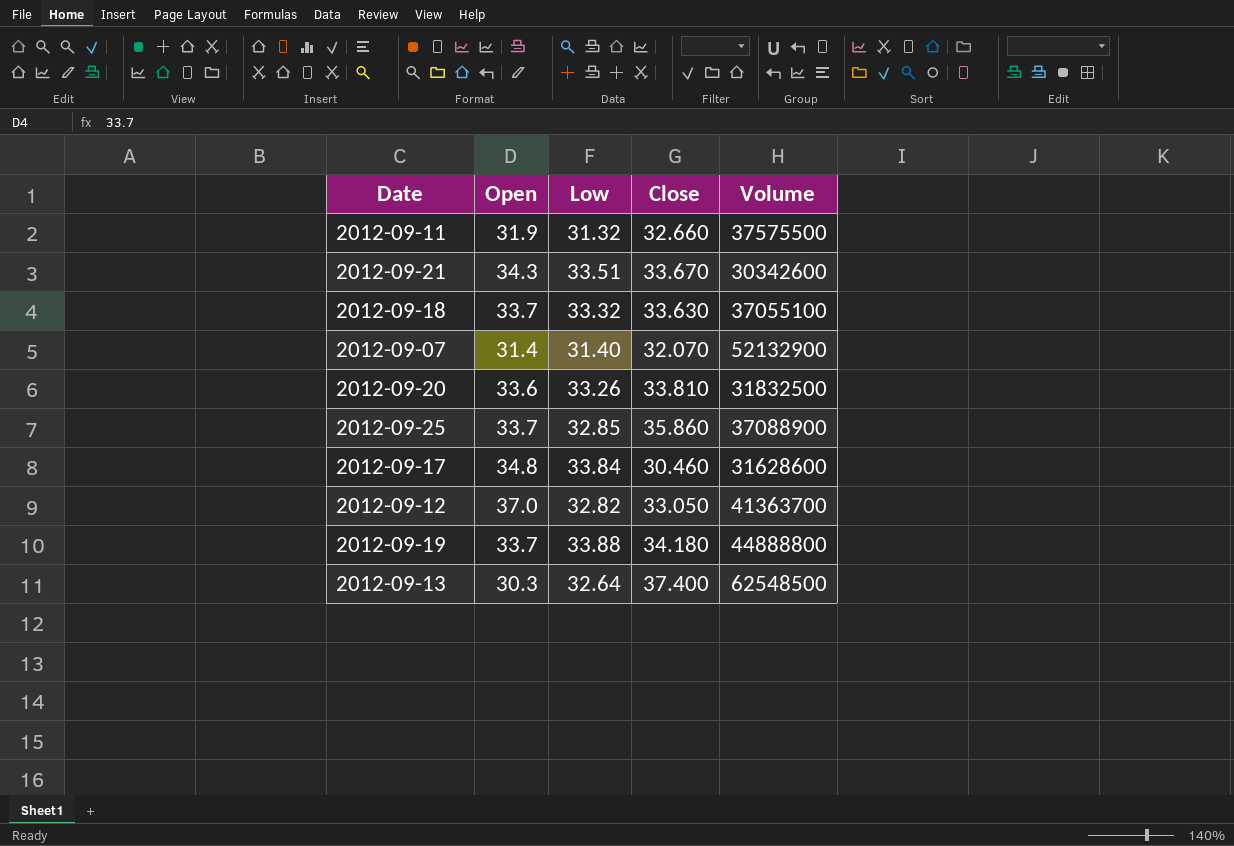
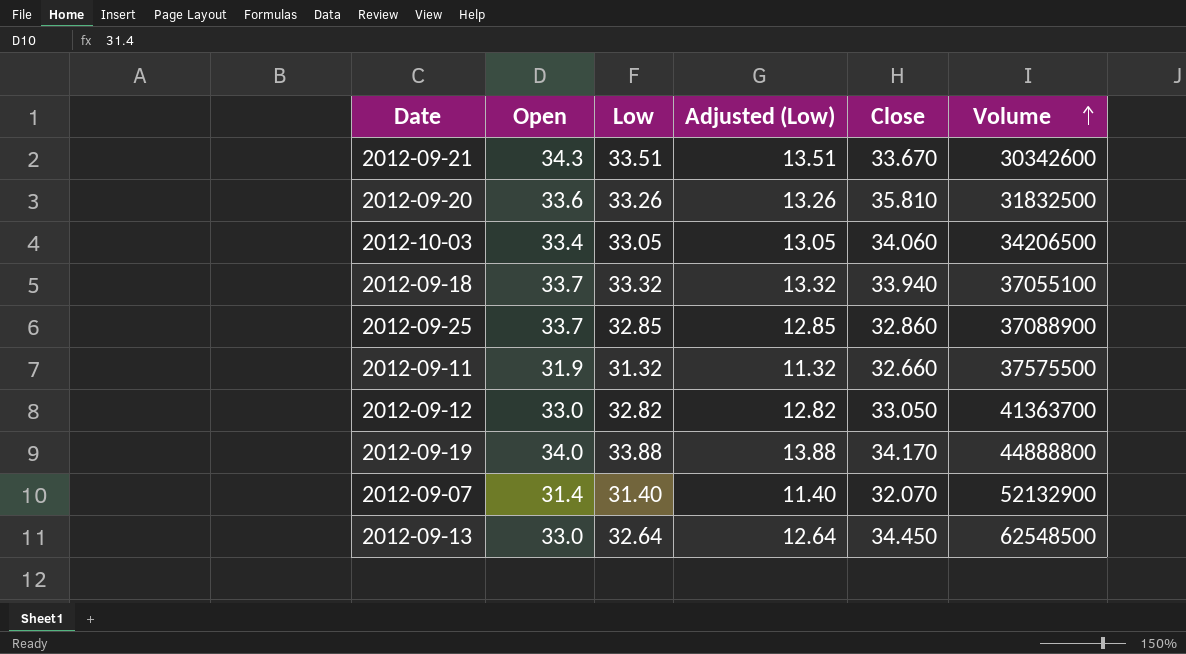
row order: none -> Volume ascending
column Adjusted (Low) | formula: none -> [Low] - 20
row 2012-09-17: 34.8 | 33.84 | 30.460 | 31628600 -> none
2012-09-20 | Close: 33.810 -> 35.810
row 2012-10-03: none -> 33.4 | 33.05 | 13.05 | 34.060 | 34206500
2012-09-18 | Close: 33.630 -> 33.940
2012-09-25 | Close: 35.860 -> 32.860
2012-09-12 | Open: 37.0 -> 33.0
2012-09-19 | Open: 33.7 -> 34.0
2012-09-19 | Close: 34.180 -> 34.170
2012-09-13 | Open: 30.3 -> 33.0
2012-09-13 | Close: 37.400 -> 34.450

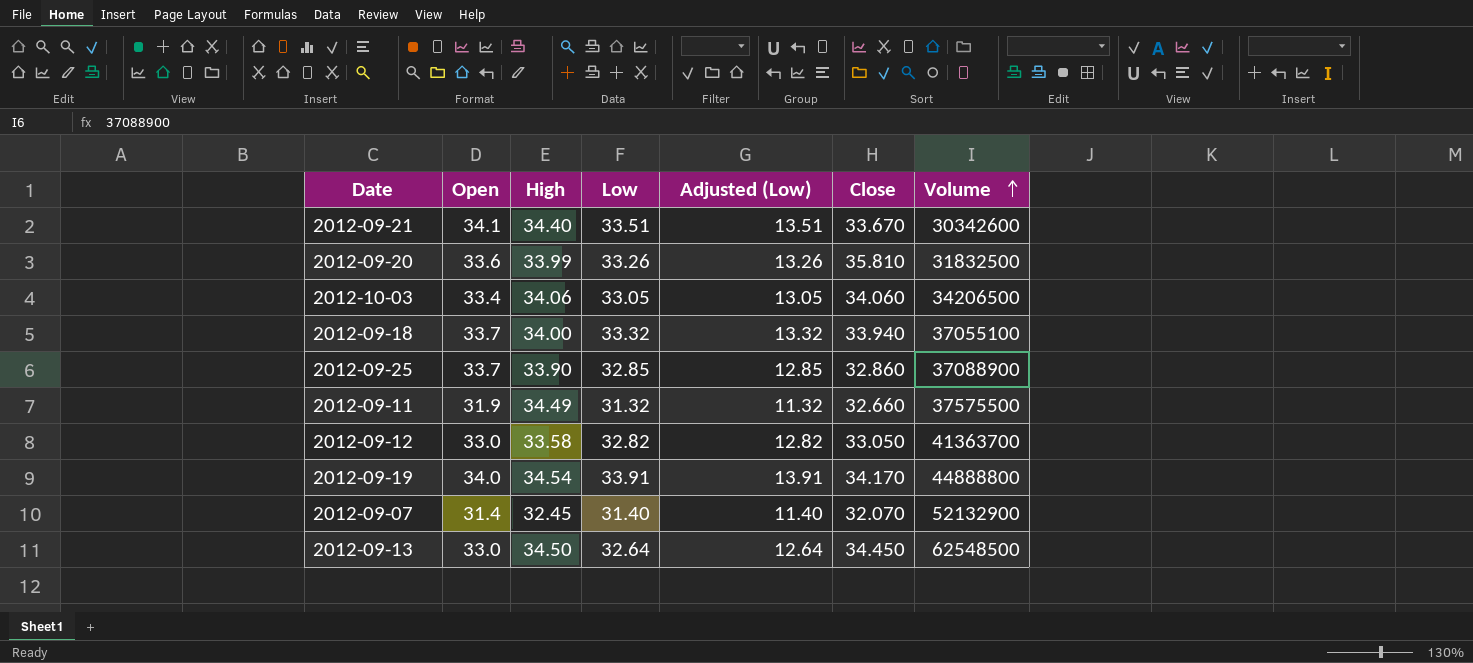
column High | position: none -> 3
2012-09-21 | Open: 34.3 -> 34.1
2012-09-19 | Low: 33.88 -> 33.91
2012-09-19 | Adjusted (Low): 13.88 -> 13.91

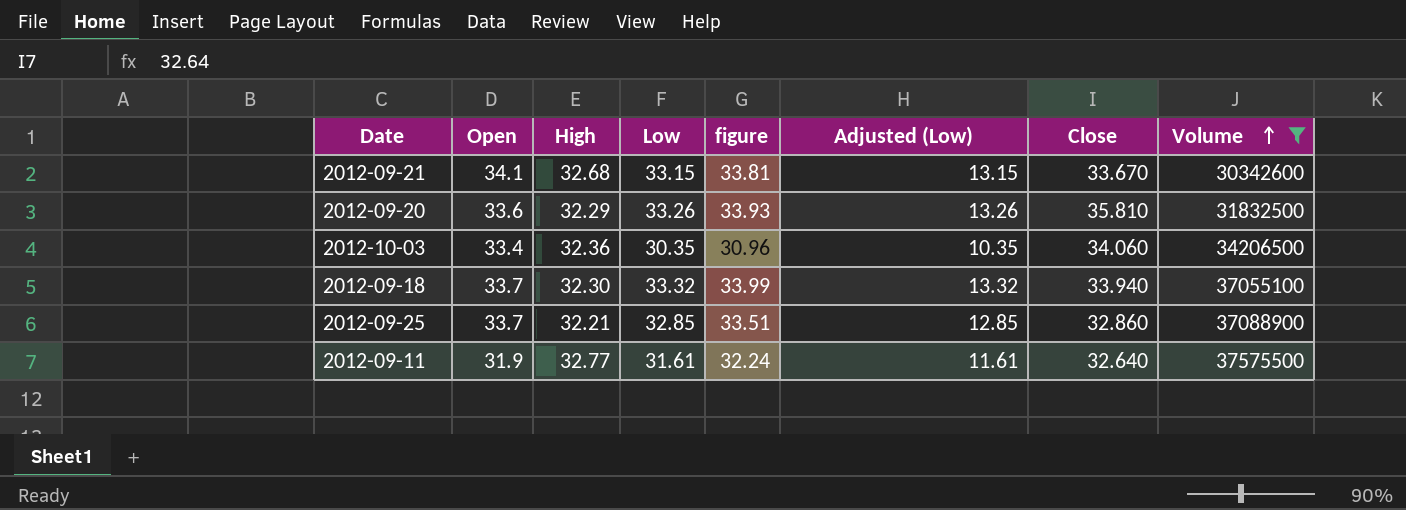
filter: none -> Volume <= 37575500
column figure | formula: none -> [Low] * 1.02
2012-09-21 | High: 34.40 -> 32.68
2012-09-21 | Low: 33.51 -> 33.15
2012-09-21 | Adjusted (Low): 13.51 -> 13.15
2012-09-20 | High: 33.99 -> 32.29
2012-10-03 | High: 34.06 -> 32.36
2012-10-03 | Low: 33.05 -> 30.35
2012-10-03 | Adjusted (Low): 13.05 -> 10.35
2012-09-18 | High: 34.00 -> 32.30
2012-09-25 | High: 33.90 -> 32.21
2012-09-11 | High: 34.49 -> 32.77
2012-09-11 | Low: 31.32 -> 31.61
2012-09-11 | Adjusted (Low): 11.32 -> 11.61
2012-09-11 | Close: 32.660 -> 32.640

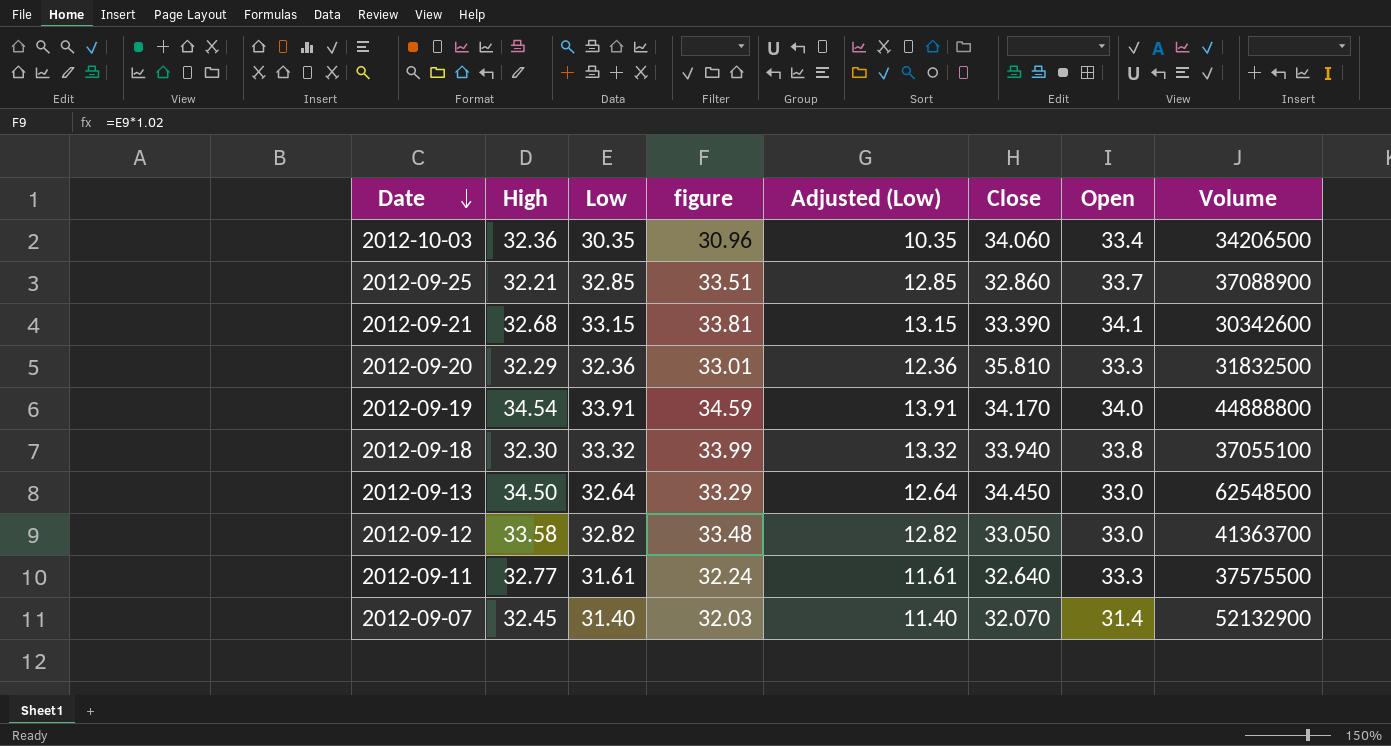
filter: Volume <= 37575500 -> none
row order: Volume ascending -> Date descending
column Open | position: 2 -> 7
2012-09-21 | Close: 33.670 -> 33.390
2012-09-20 | Low: 33.26 -> 32.36
2012-09-20 | figure: 33.93 -> 33.01
2012-09-20 | Adjusted (Low): 13.26 -> 12.36
2012-09-20 | Open: 33.6 -> 33.3
2012-09-18 | Open: 33.7 -> 33.8
2012-09-11 | Open: 31.9 -> 33.3

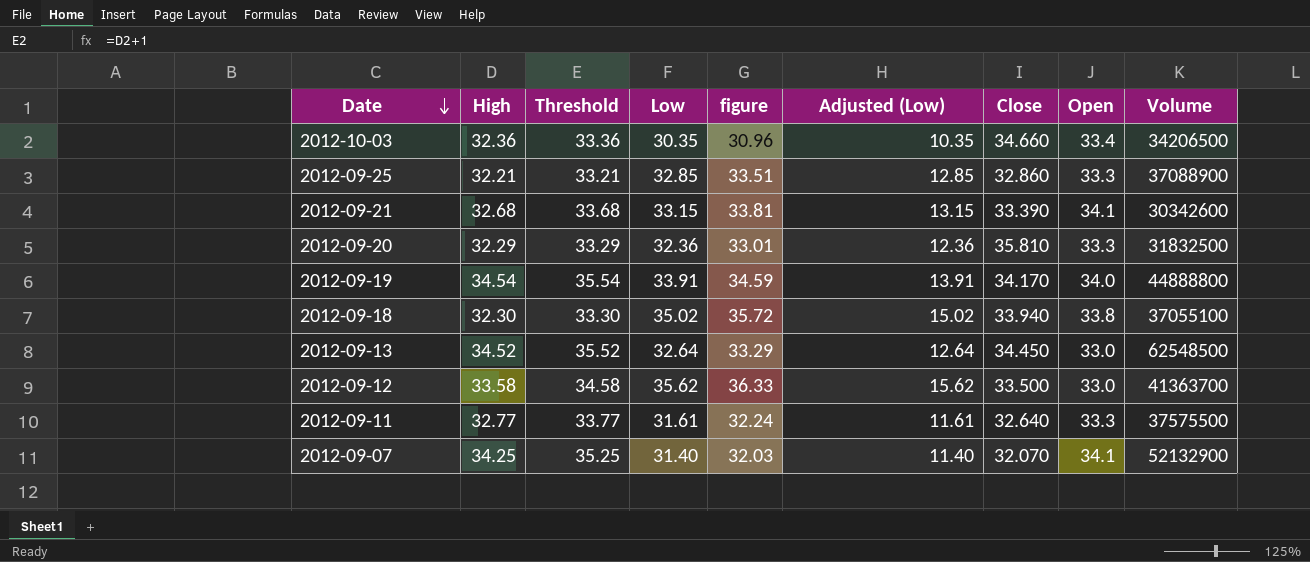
column Threshold | formula: none -> [High] + 1
2012-10-03 | Close: 34.060 -> 34.660
2012-09-25 | Open: 33.7 -> 33.3
2012-09-18 | Low: 33.32 -> 35.02
2012-09-18 | figure: 33.99 -> 35.72
2012-09-18 | Adjusted (Low): 13.32 -> 15.02
2012-09-13 | High: 34.50 -> 34.52
2012-09-12 | Low: 32.82 -> 35.62
2012-09-12 | figure: 33.48 -> 36.33
2012-09-12 | Adjusted (Low): 12.82 -> 15.62
2012-09-12 | Close: 33.050 -> 33.500
2012-09-07 | High: 32.45 -> 34.25
2012-09-07 | Open: 31.4 -> 34.1

